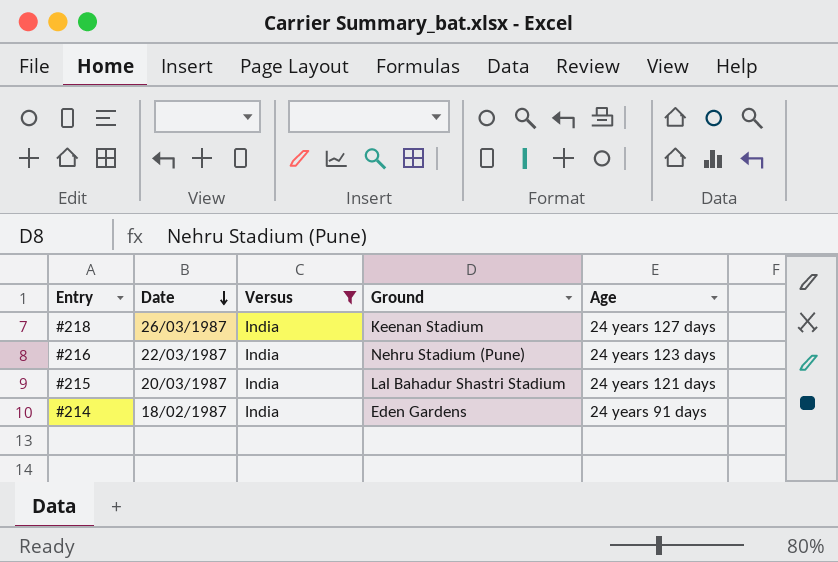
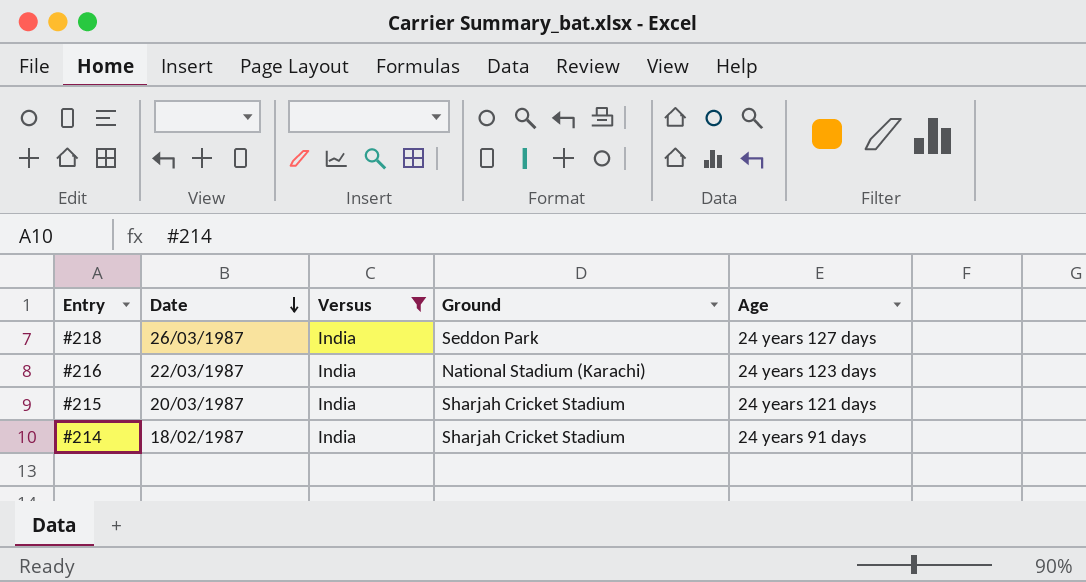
#218 | Ground: Keenan Stadium -> Seddon Park
#216 | Ground: Nehru Stadium (Pune) -> National Stadium (Karachi)
#215 | Ground: Lal Bahadur Shastri Stadium -> Sharjah Cricket Stadium
#214 | Ground: Eden Gardens -> Sharjah Cricket Stadium

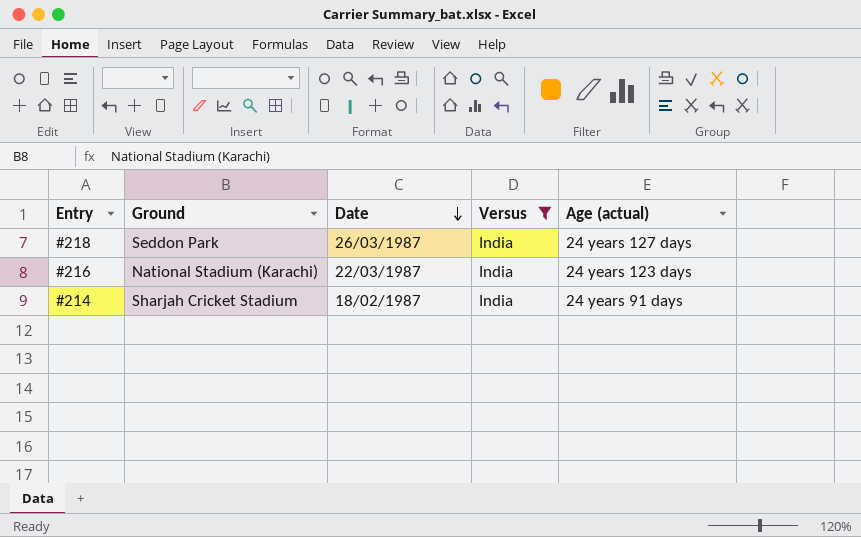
column Ground | position: 4 -> 2
column name: Age -> Age (actual)
row #215: 20/03/1987 | India | Sharjah Cricket Stadium | 24 years 121 days -> none

